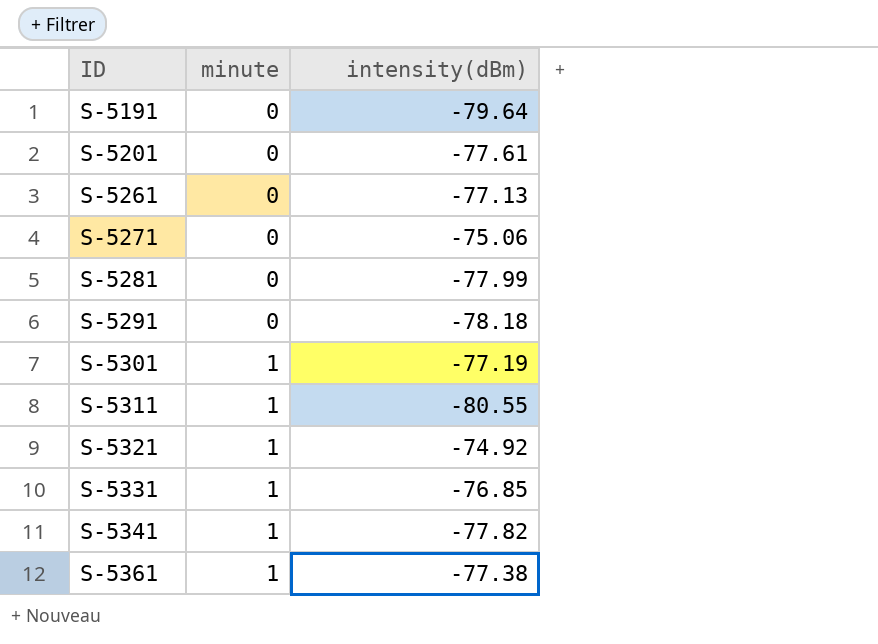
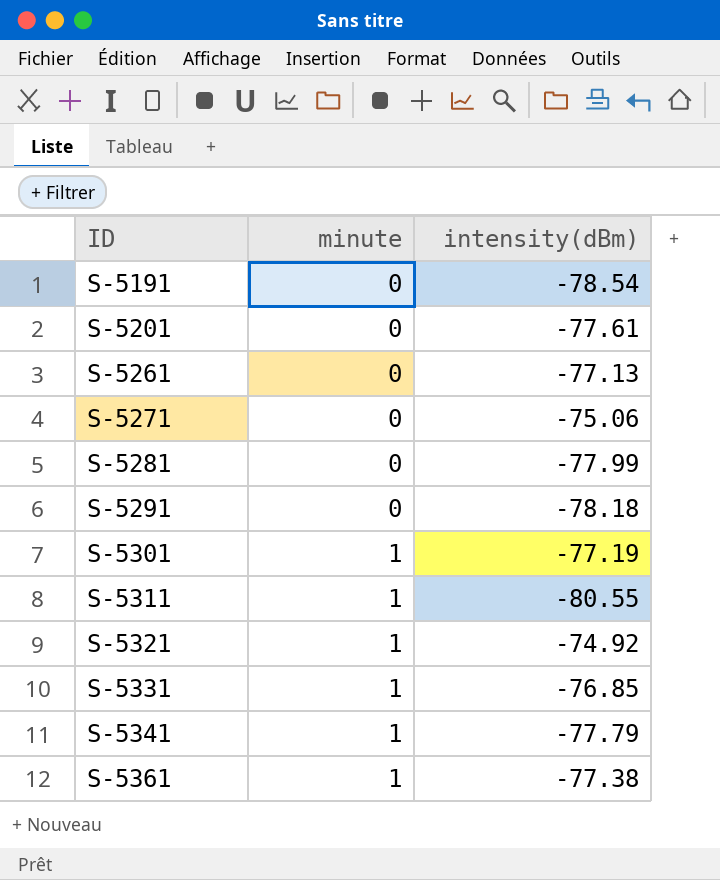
S-5191 | intensity(dBm): -79.64 -> -78.54
S-5341 | intensity(dBm): -77.82 -> -77.79

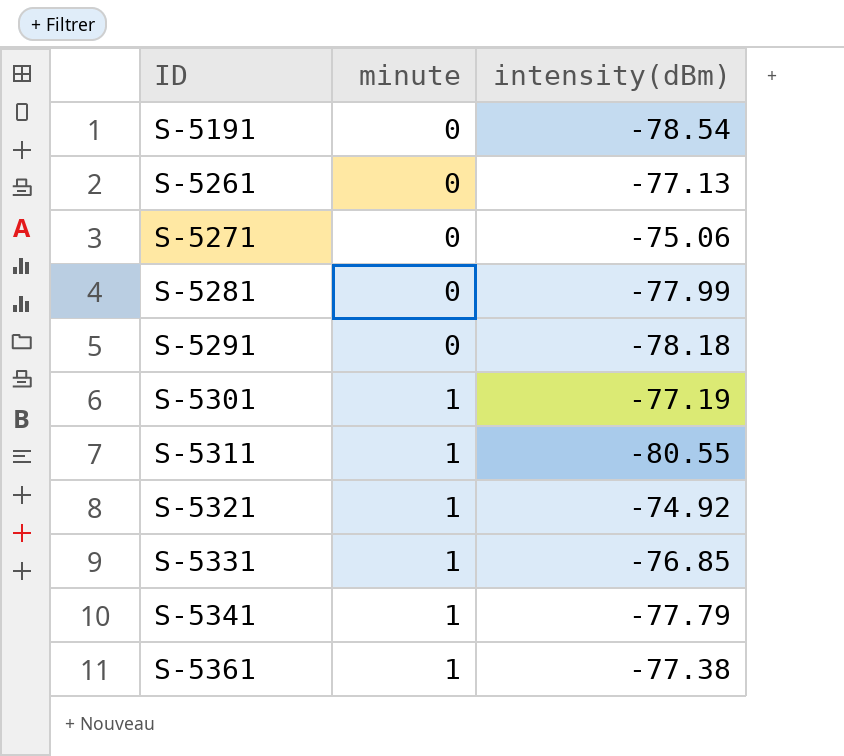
row S-5201: 0 | -77.61 -> none

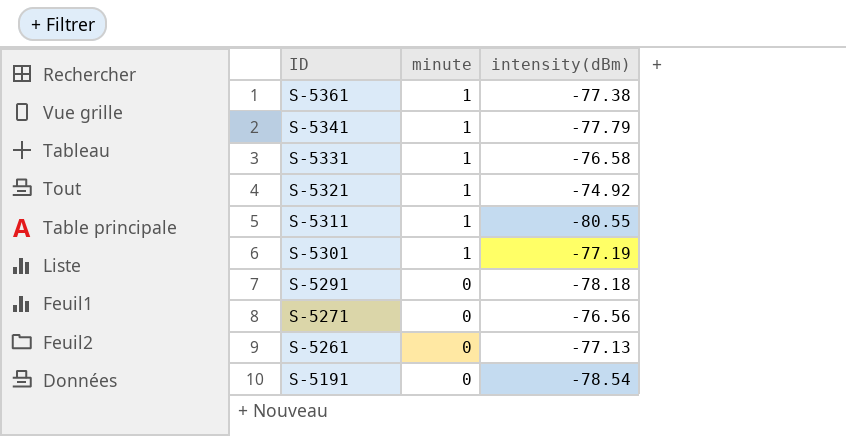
row order: ID ascending -> ID descending
row S-5281: 0 | -77.99 -> none
S-5331 | intensity(dBm): -76.85 -> -76.58
S-5271 | intensity(dBm): -75.06 -> -76.56

